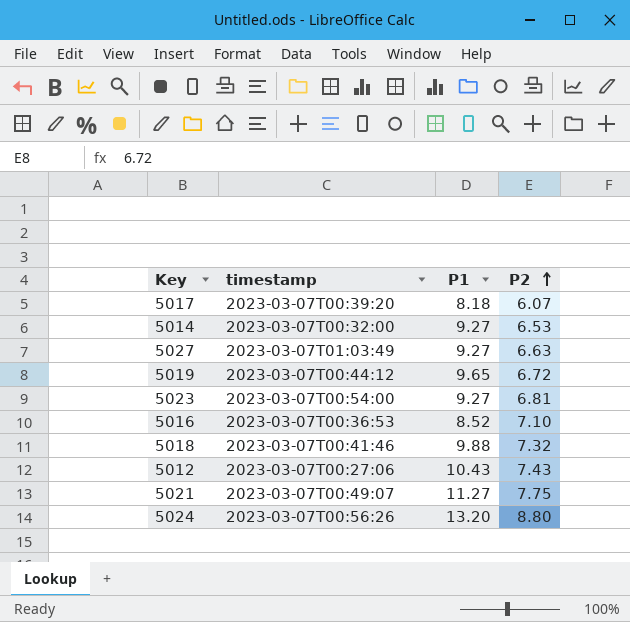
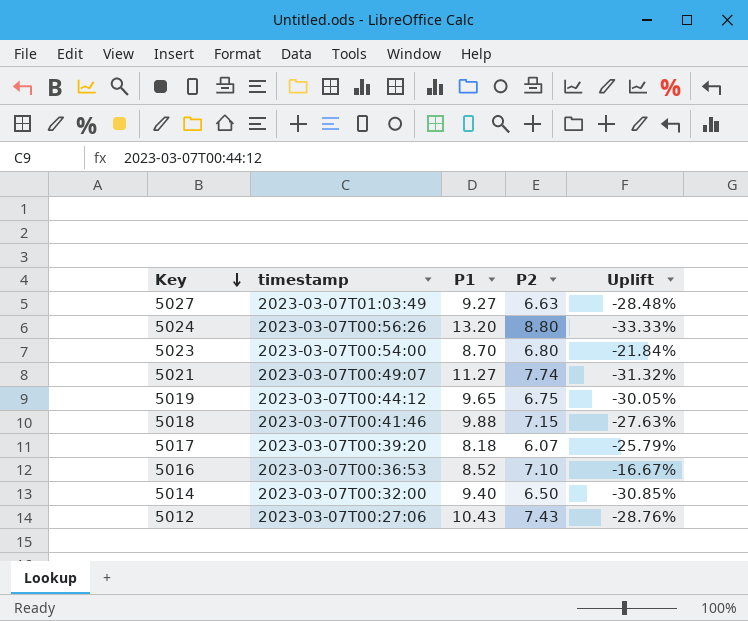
row order: P2 ascending -> Key descending
column Uplift | formula: none -> ([P2] - [P1]) / [P1]
5023 | P1: 9.27 -> 8.70
5023 | P2: 6.81 -> 6.80
5021 | P2: 7.75 -> 7.74
5019 | P2: 6.72 -> 6.75
5018 | P2: 7.32 -> 7.15
5014 | P1: 9.27 -> 9.40
5014 | P2: 6.53 -> 6.50

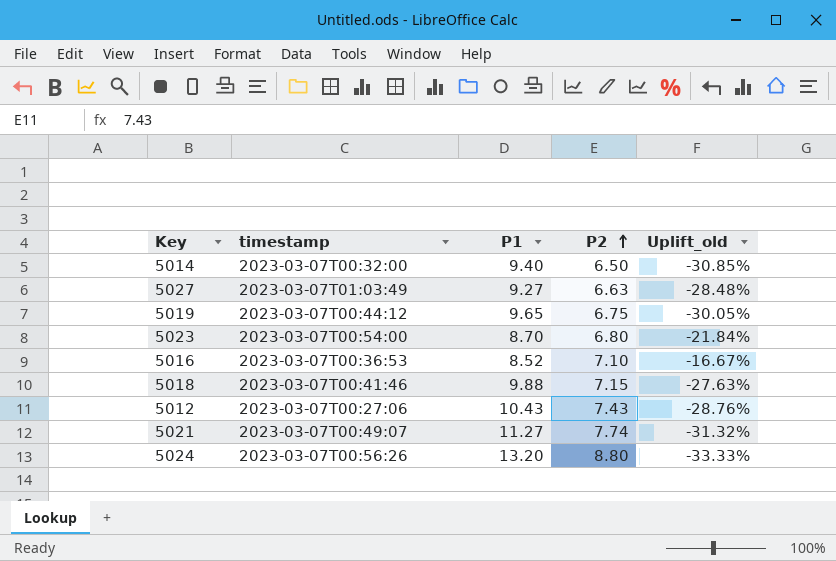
row order: Key descending -> P2 ascending
column name: Uplift -> Uplift_old
row 5017: 2023-03-07T00:39:20 | 8.18 | 6.07 | -25.79% -> none

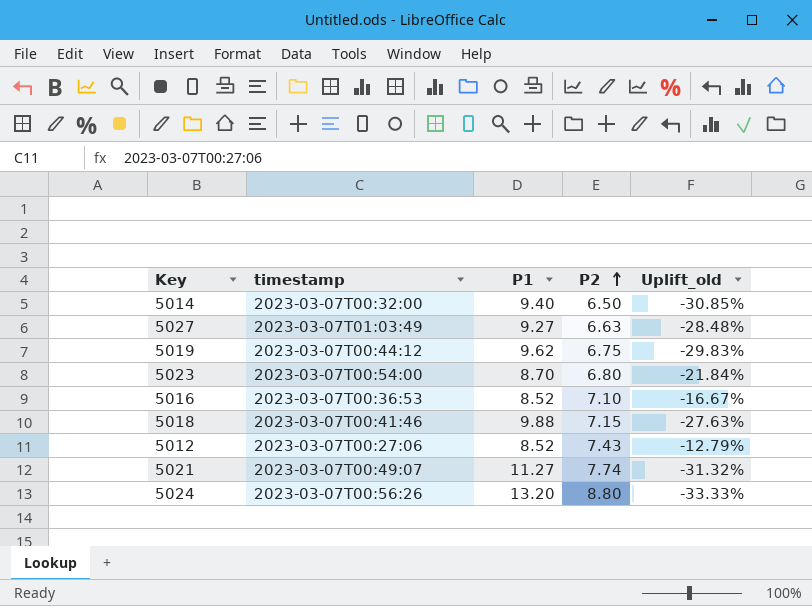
5019 | P1: 9.65 -> 9.62
5019 | Uplift_old: -30.05% -> -29.83%
5012 | P1: 10.43 -> 8.52
5012 | Uplift_old: -28.76% -> -12.79%

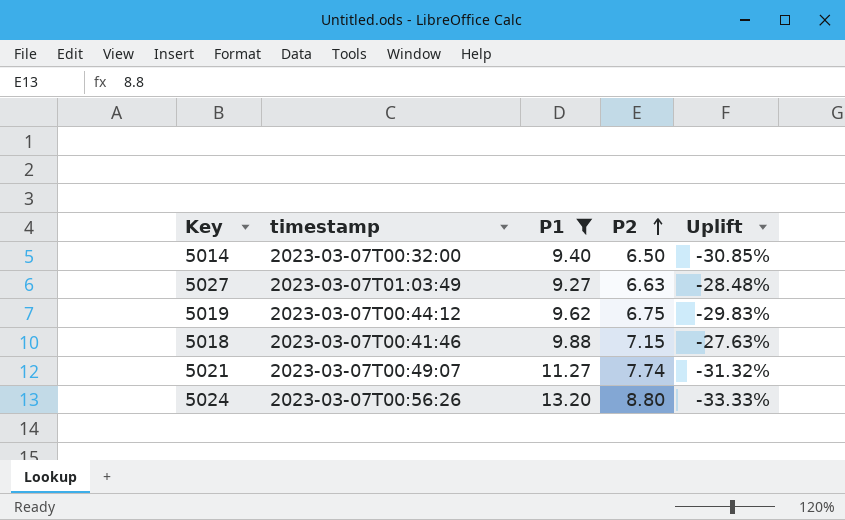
filter: none -> P1 >= 9.27
column name: Uplift_old -> Uplift

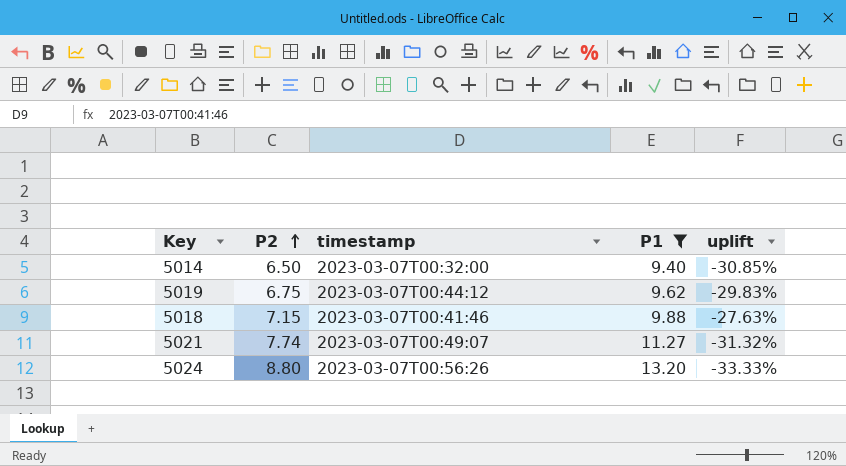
column P2 | position: 4 -> 2
column name: Uplift -> uplift
row 5027: 2023-03-07T01:03:49 | 9.27 | 6.63 | -28.48% -> none

